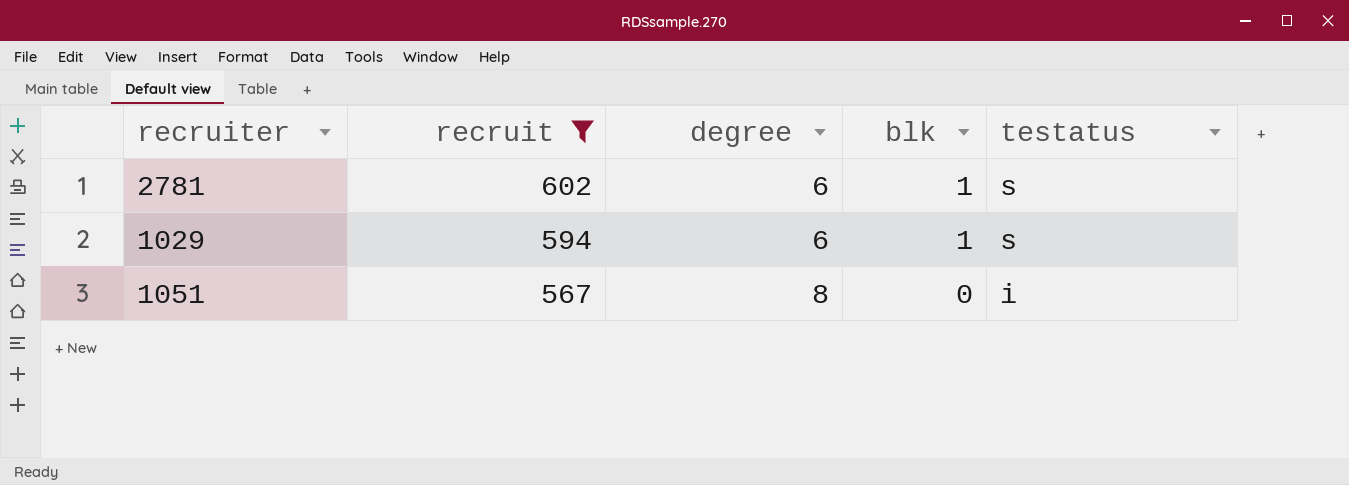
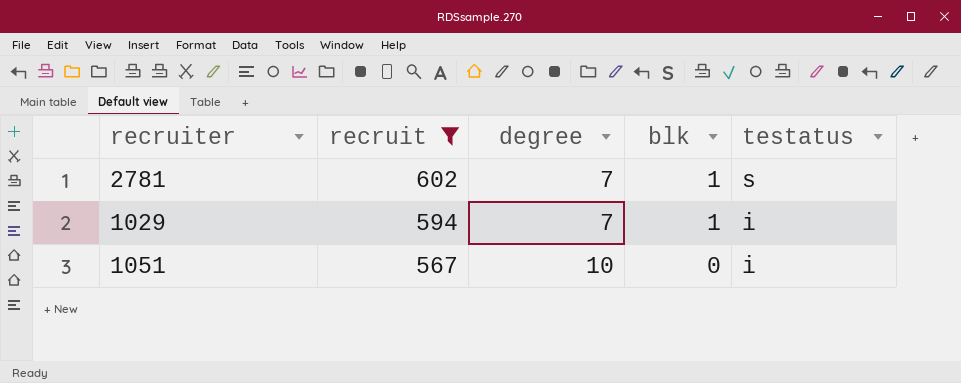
2781 | degree: 6 -> 7
1029 | degree: 6 -> 7
1029 | testatus: s -> i
1051 | degree: 8 -> 10

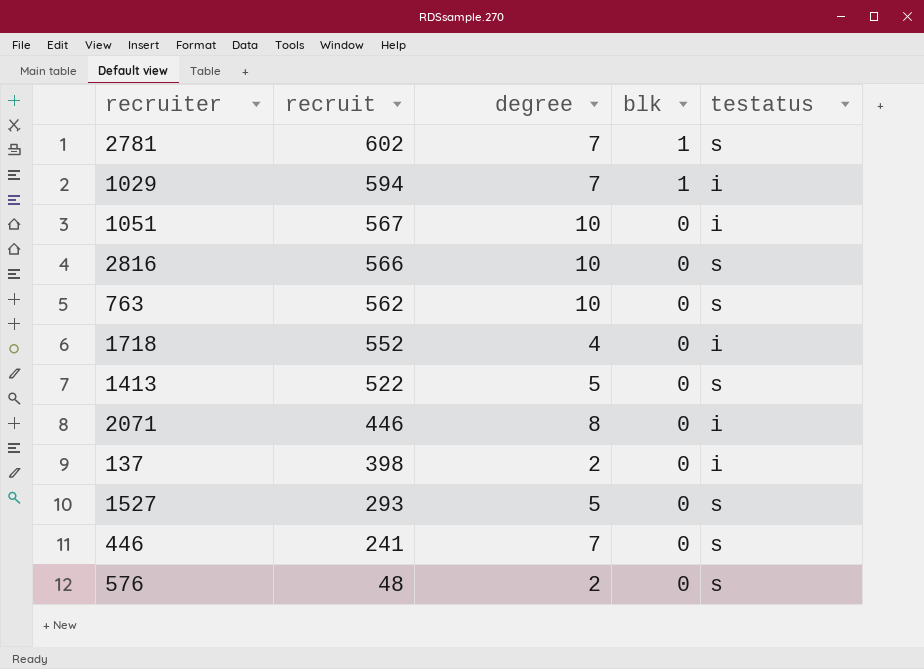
filter: recruit >= 567 -> none

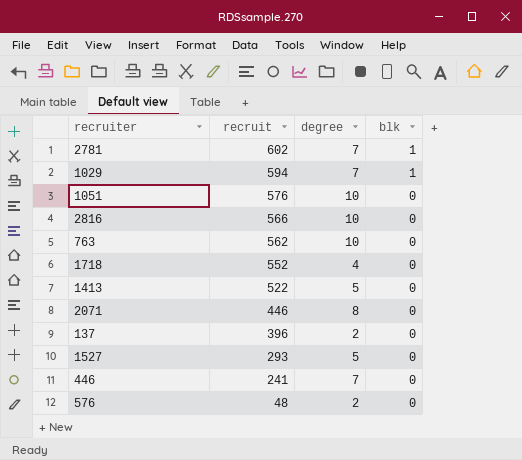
column testatus | position: 5 -> none
1051 | recruit: 567 -> 576
137 | recruit: 398 -> 396

